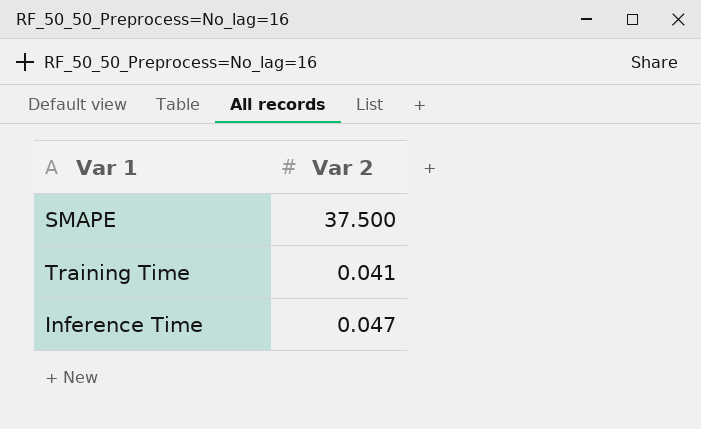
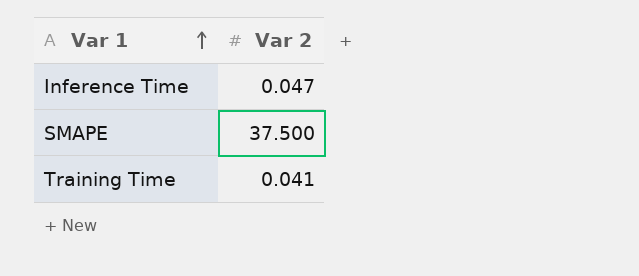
row order: none -> Var 1 ascending

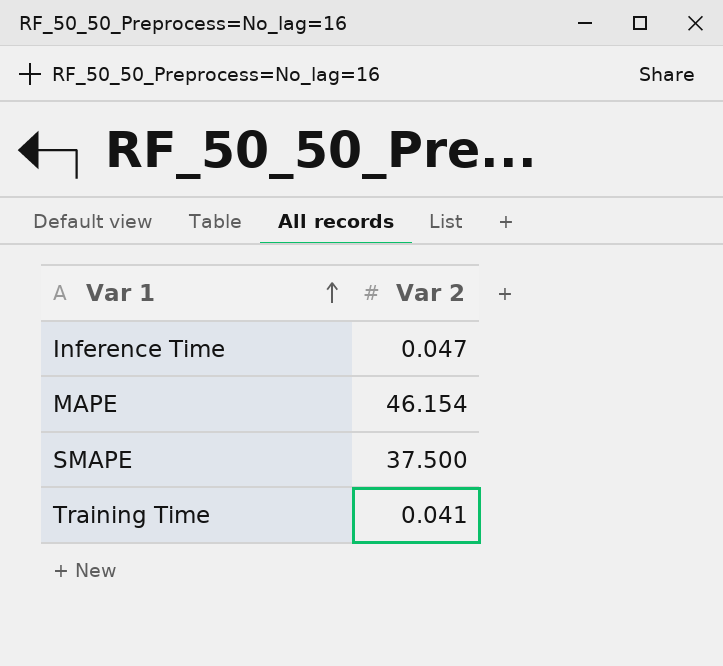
row MAPE: none -> 46.154

